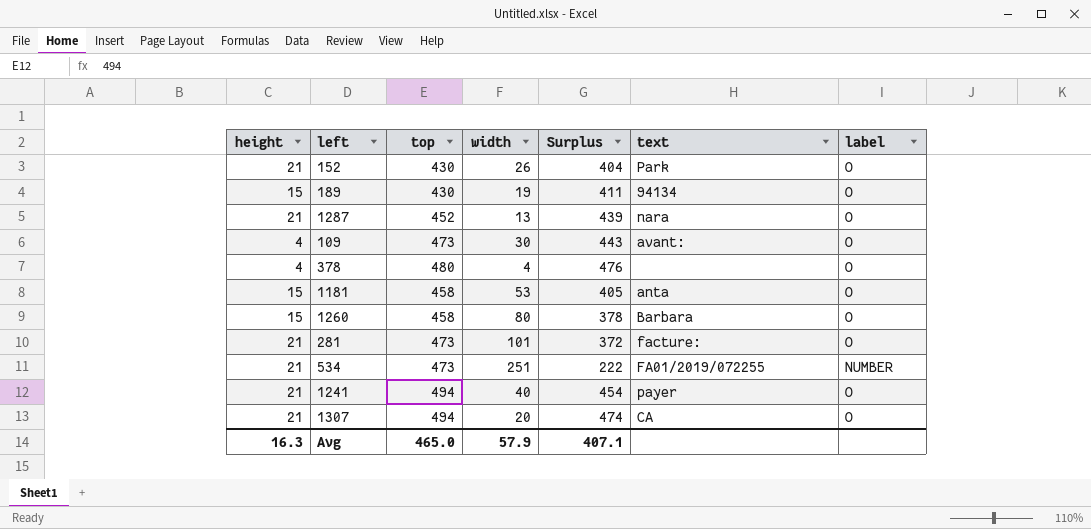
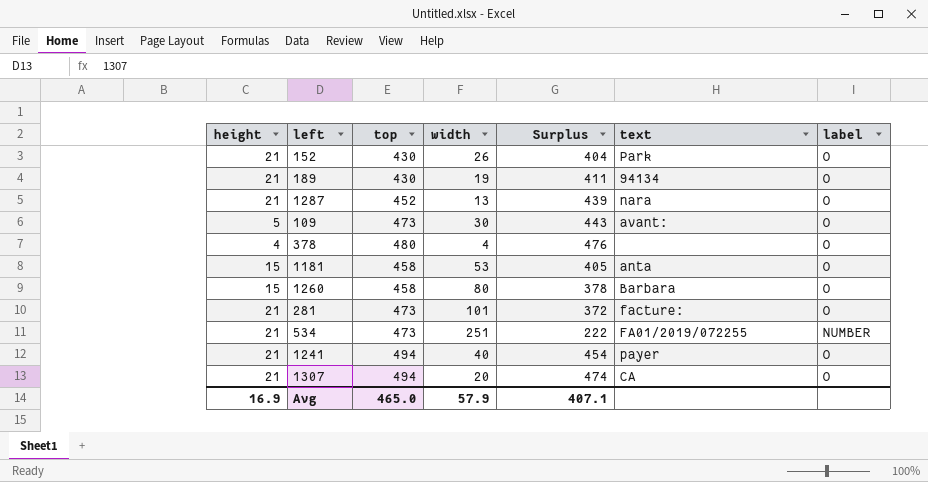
189 | height: 15 -> 21
109 | height: 4 -> 5
Avg | height: 16.3 -> 16.9

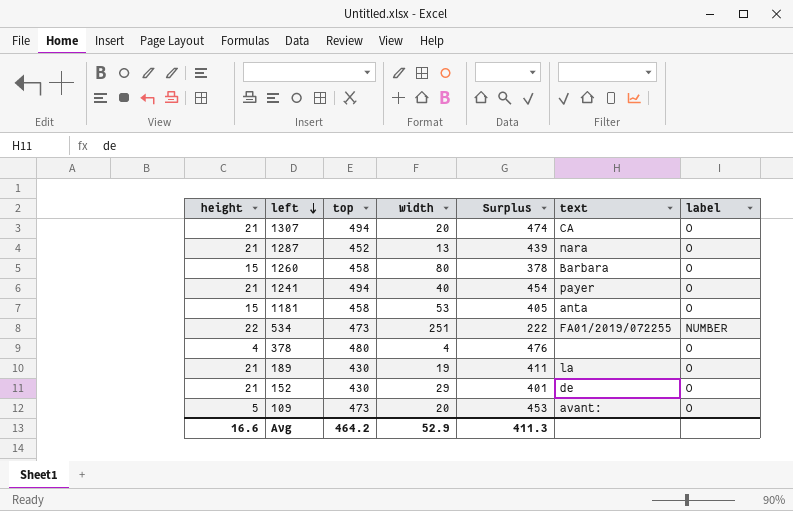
row order: none -> left descending
row 281: 21 | 473 | 101 | 372 | facture: | O -> none
534 | height: 21 -> 22
189 | text: 94134 -> la
152 | width: 26 -> 29
152 | Surplus: 404 -> 401
152 | text: Park -> de
109 | width: 30 -> 20
109 | Surplus: 443 -> 453
Avg | height: 16.9 -> 16.6
Avg | top: 465.0 -> 464.2
Avg | width: 57.9 -> 52.9
Avg | Surplus: 407.1 -> 411.3

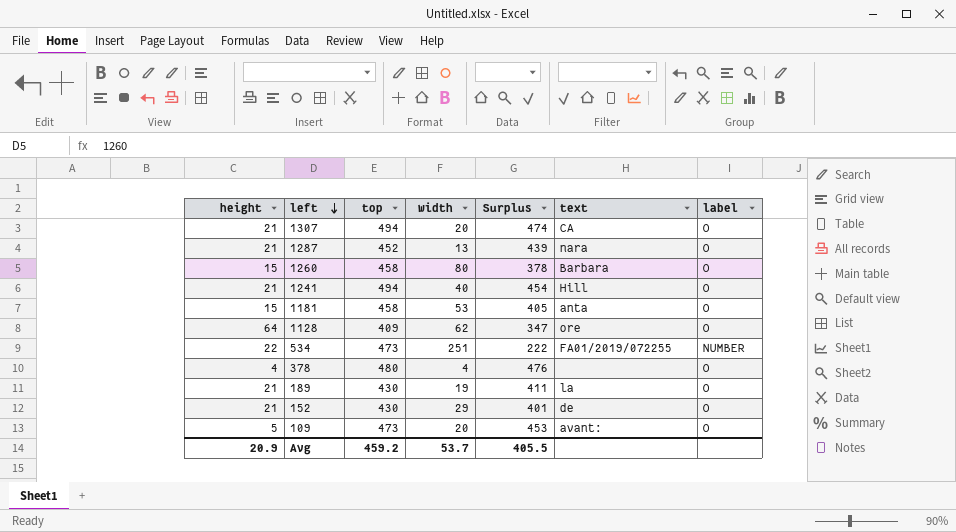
1241 | text: payer -> Hill
row 1128: none -> 64 | 409 | 62 | 347 | ore | O
Avg | height: 16.6 -> 20.9
Avg | top: 464.2 -> 459.2
Avg | width: 52.9 -> 53.7
Avg | Surplus: 411.3 -> 405.5

